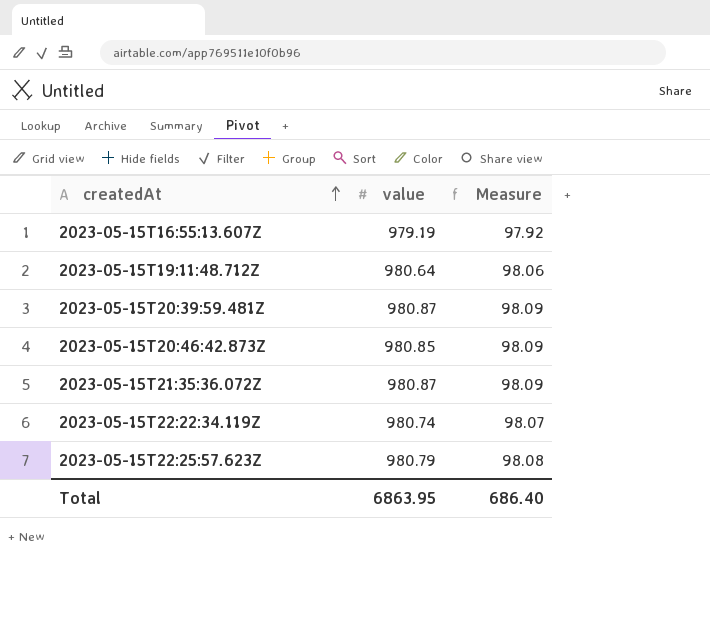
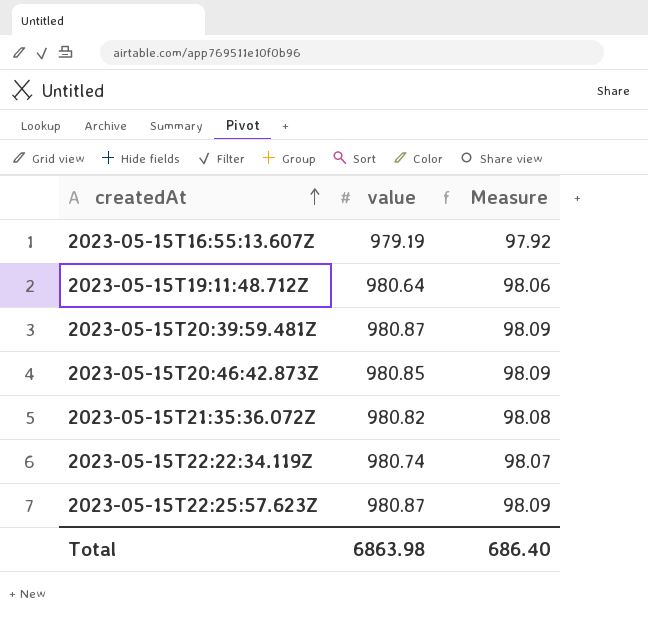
2023-05-15T21:35:36.072Z | value: 980.87 -> 980.82
2023-05-15T21:35:36.072Z | Measure: 98.09 -> 98.08
2023-05-15T22:25:57.623Z | value: 980.79 -> 980.87
2023-05-15T22:25:57.623Z | Measure: 98.08 -> 98.09
Total | value: 6863.95 -> 6863.98

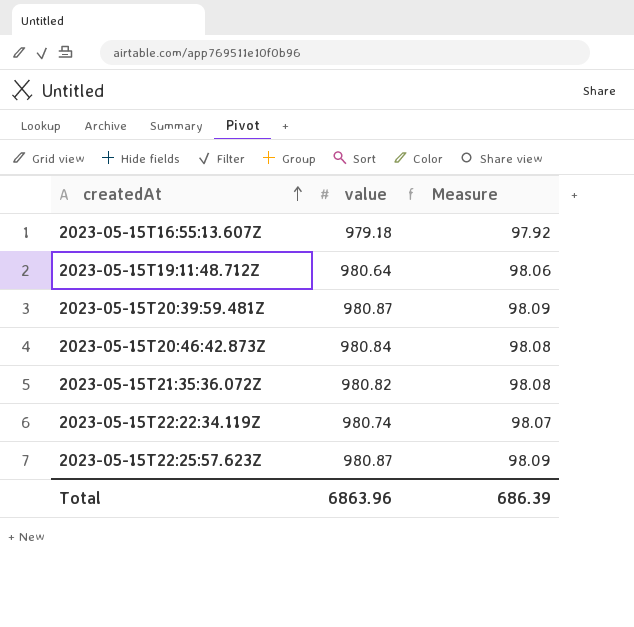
2023-05-15T16:55:13.607Z | value: 979.19 -> 979.18
2023-05-15T20:46:42.873Z | value: 980.85 -> 980.84
2023-05-15T20:46:42.873Z | Measure: 98.09 -> 98.08
Total | value: 6863.98 -> 6863.96
Total | Measure: 686.40 -> 686.39

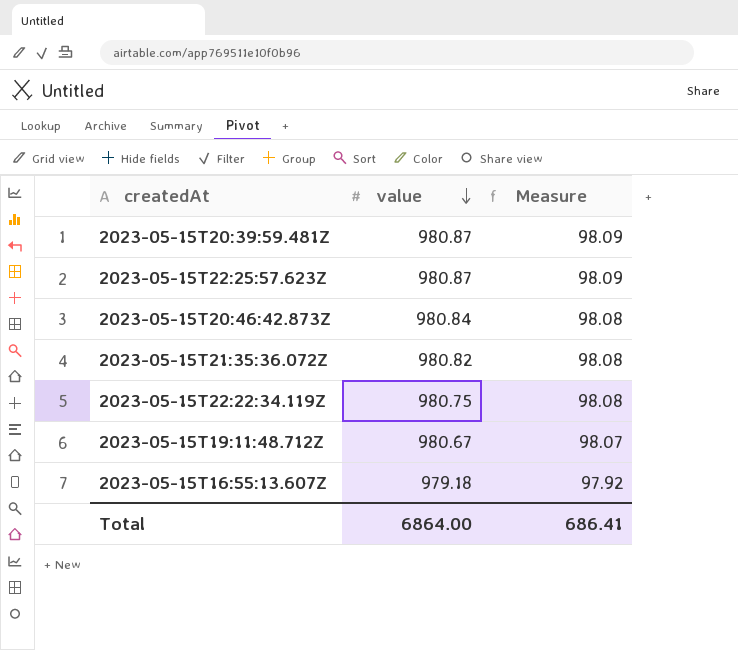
row order: createdAt ascending -> value descending
2023-05-15T22:22:34.119Z | value: 980.74 -> 980.75
2023-05-15T22:22:34.119Z | Measure: 98.07 -> 98.08
2023-05-15T19:11:48.712Z | value: 980.64 -> 980.67
2023-05-15T19:11:48.712Z | Measure: 98.06 -> 98.07
Total | value: 6863.96 -> 6864.00
Total | Measure: 686.39 -> 686.41

